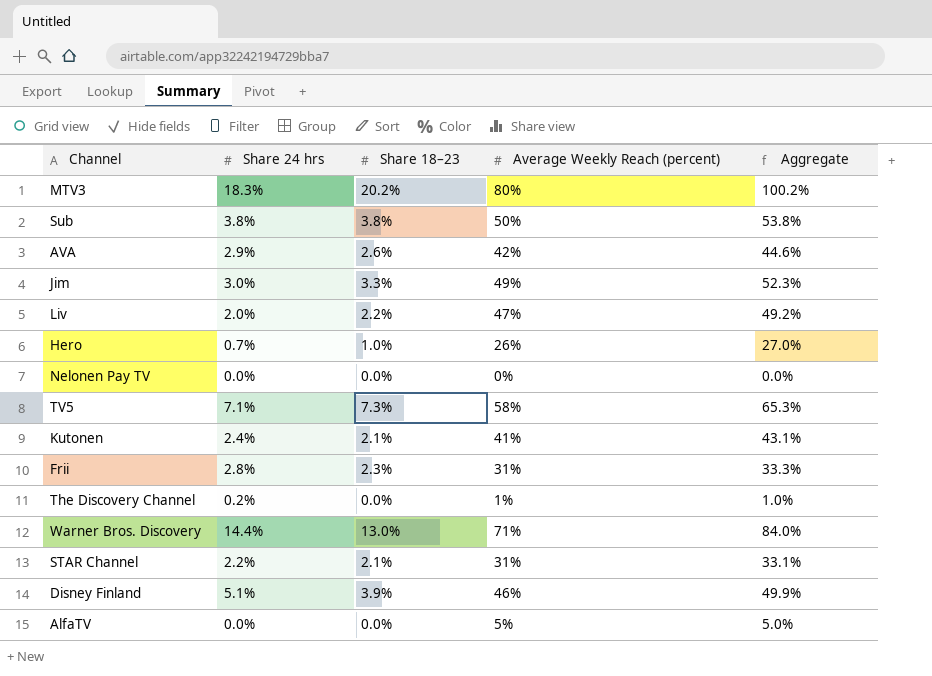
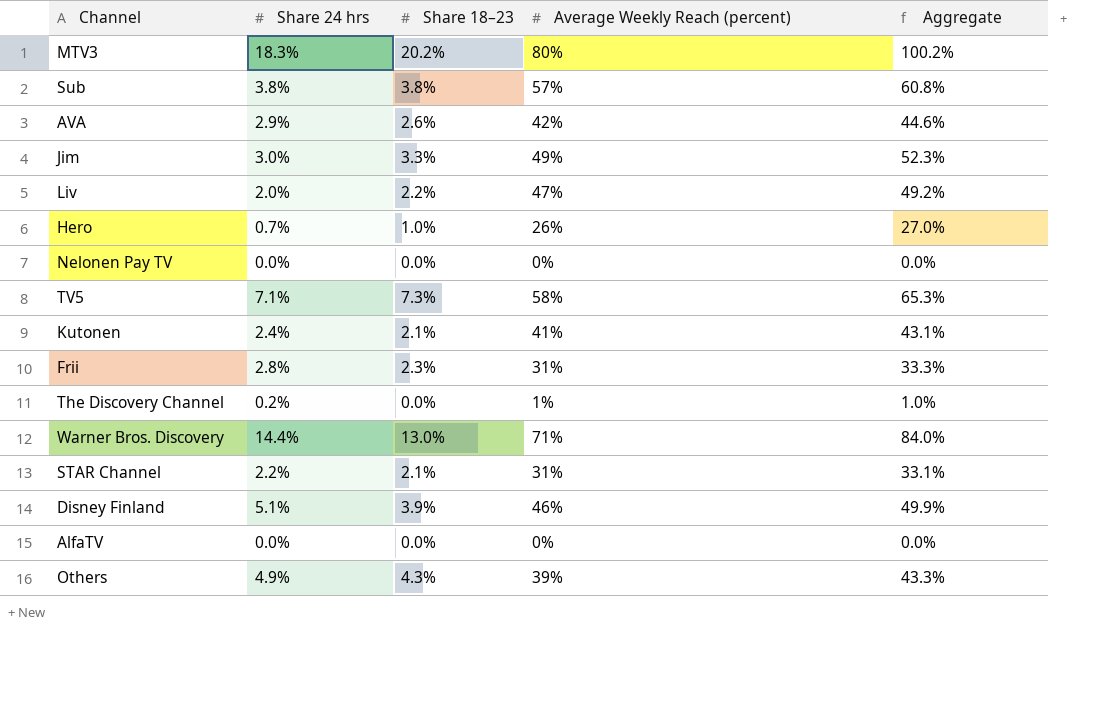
Sub | Average Weekly Reach (percent): 50% -> 57%
Sub | Aggregate: 53.8% -> 60.8%
AlfaTV | Average Weekly Reach (percent): 5% -> 0%
AlfaTV | Aggregate: 5.0% -> 0.0%
row Others: none -> 4.9% | 4.3% | 39% | 43.3%

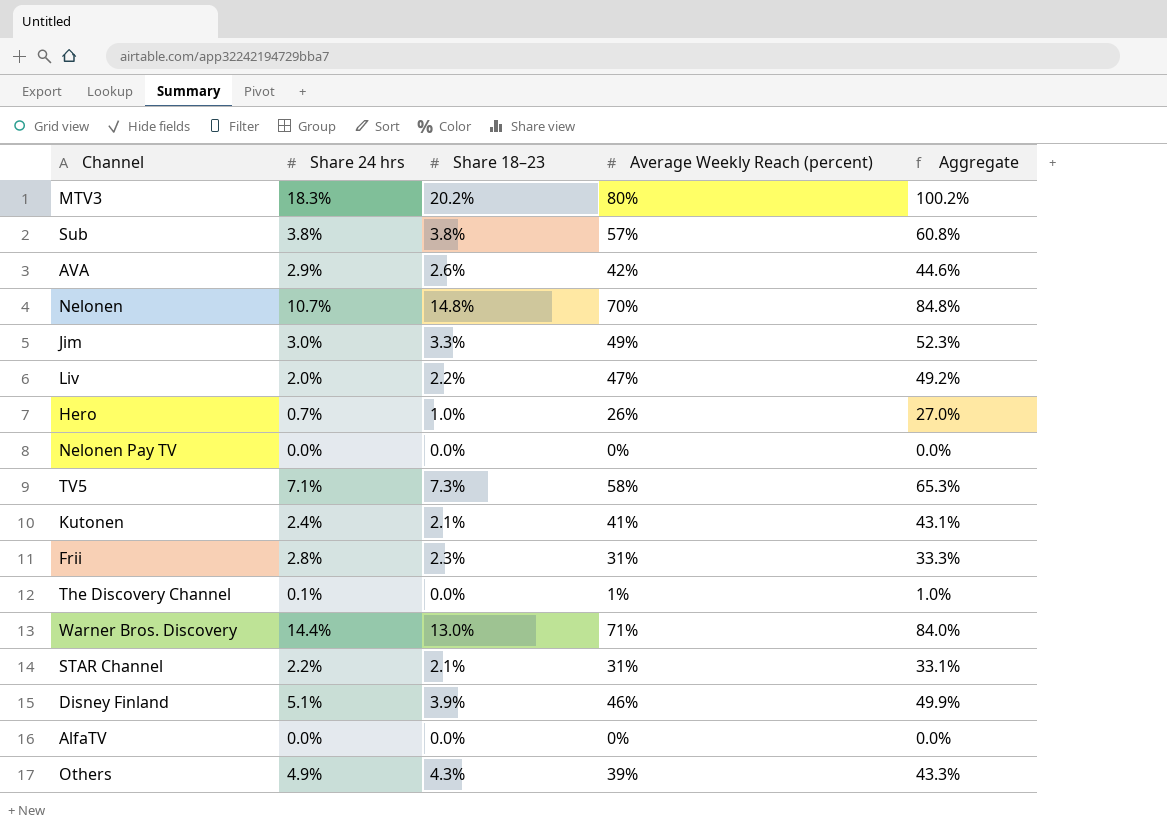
row Nelonen: none -> 10.7% | 14.8% | 70% | 84.8%
The Discovery Channel | Share 24 hrs: 0.2% -> 0.1%

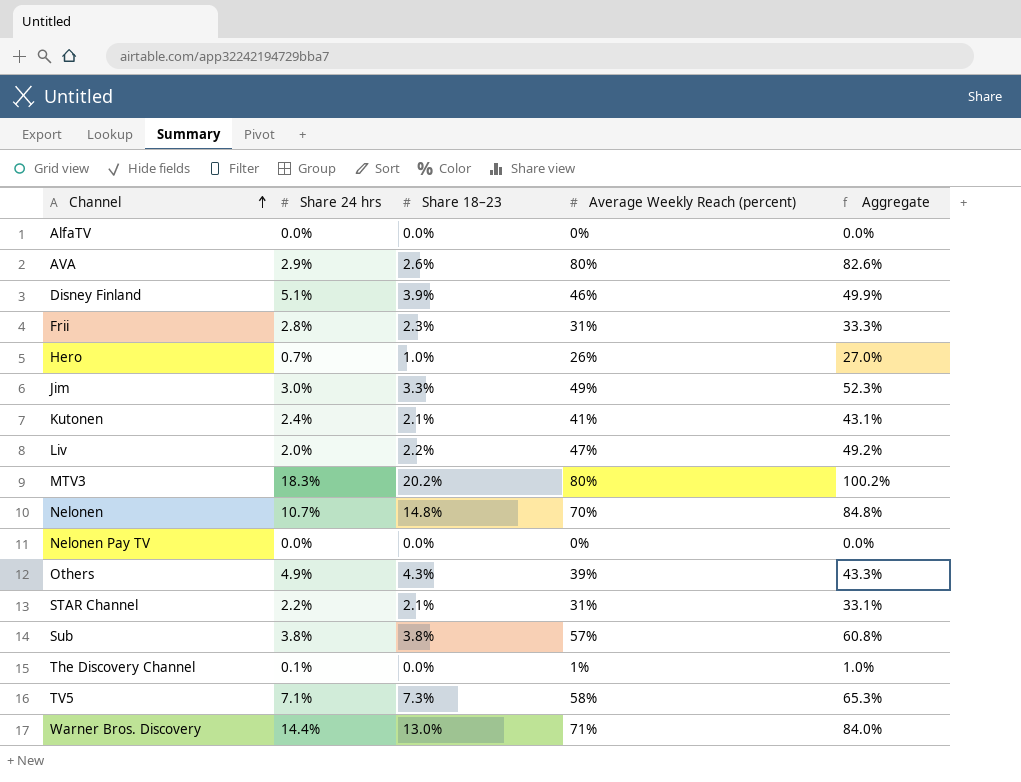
row order: none -> Channel ascending
AVA | Average Weekly Reach (percent): 42% -> 80%
AVA | Aggregate: 44.6% -> 82.6%

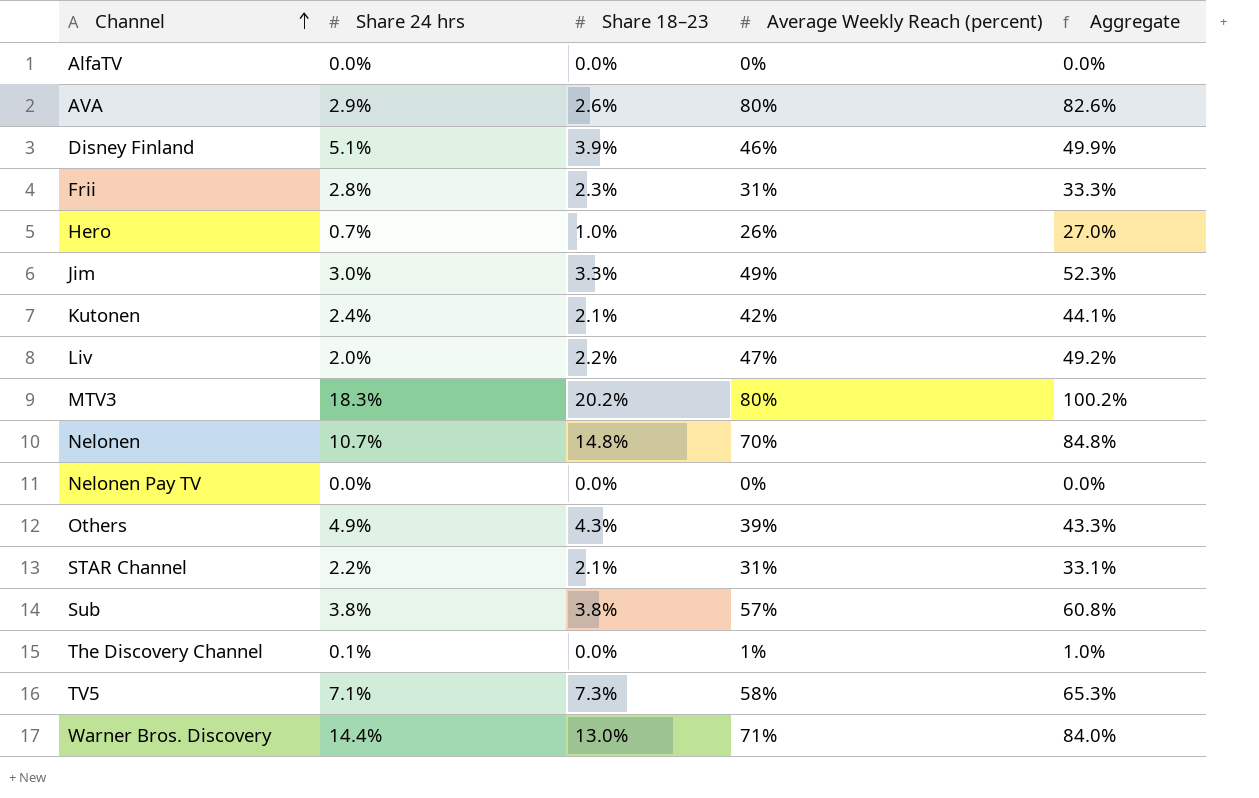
Kutonen | Average Weekly Reach (percent): 41% -> 42%
Kutonen | Aggregate: 43.1% -> 44.1%

